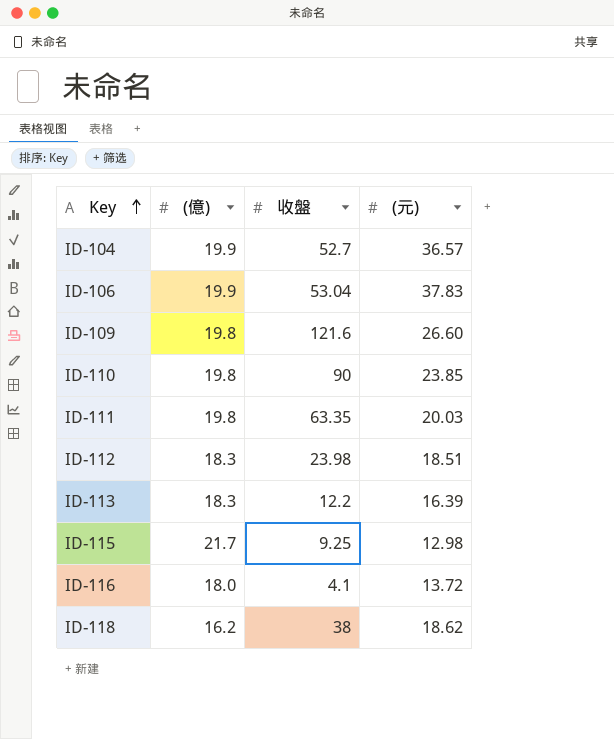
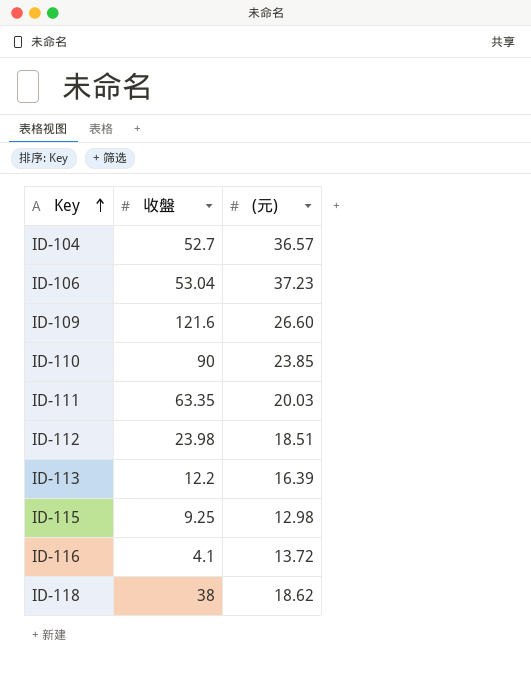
column (億) | position: 2 -> none
ID-106 | (元): 37.83 -> 37.23

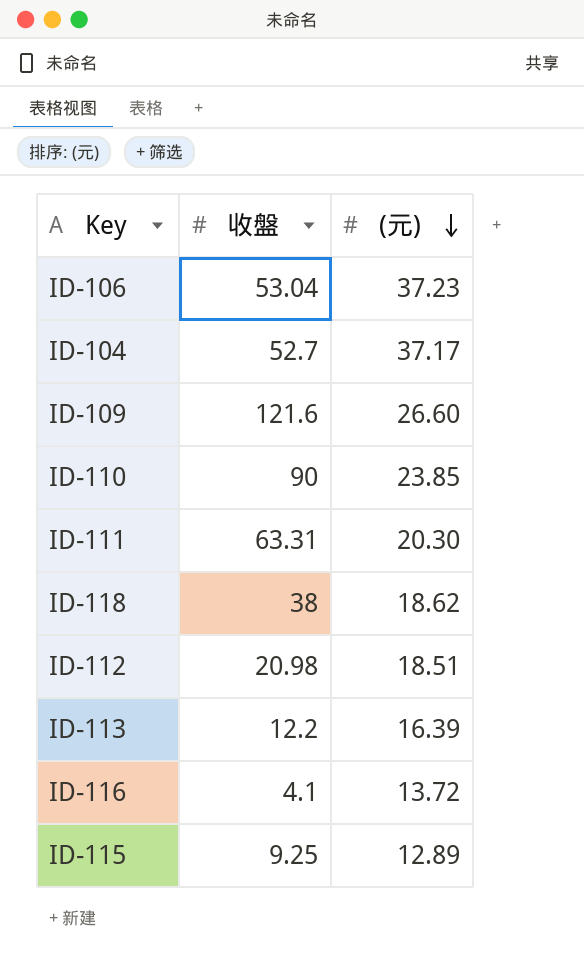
row order: Key ascending -> (元) descending
ID-104 | (元): 36.57 -> 37.17
ID-111 | 收盤: 63.35 -> 63.31
ID-111 | (元): 20.03 -> 20.30
ID-112 | 收盤: 23.98 -> 20.98
ID-115 | (元): 12.98 -> 12.89

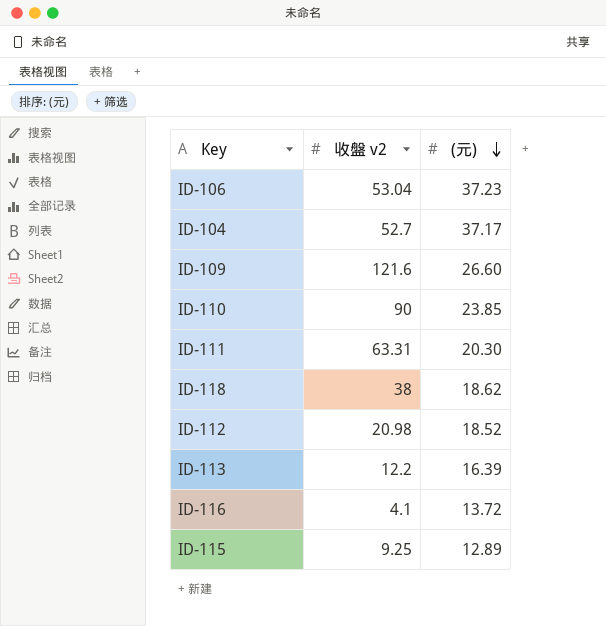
column name: 收盤 -> 收盤 v2
ID-112 | (元): 18.51 -> 18.52

